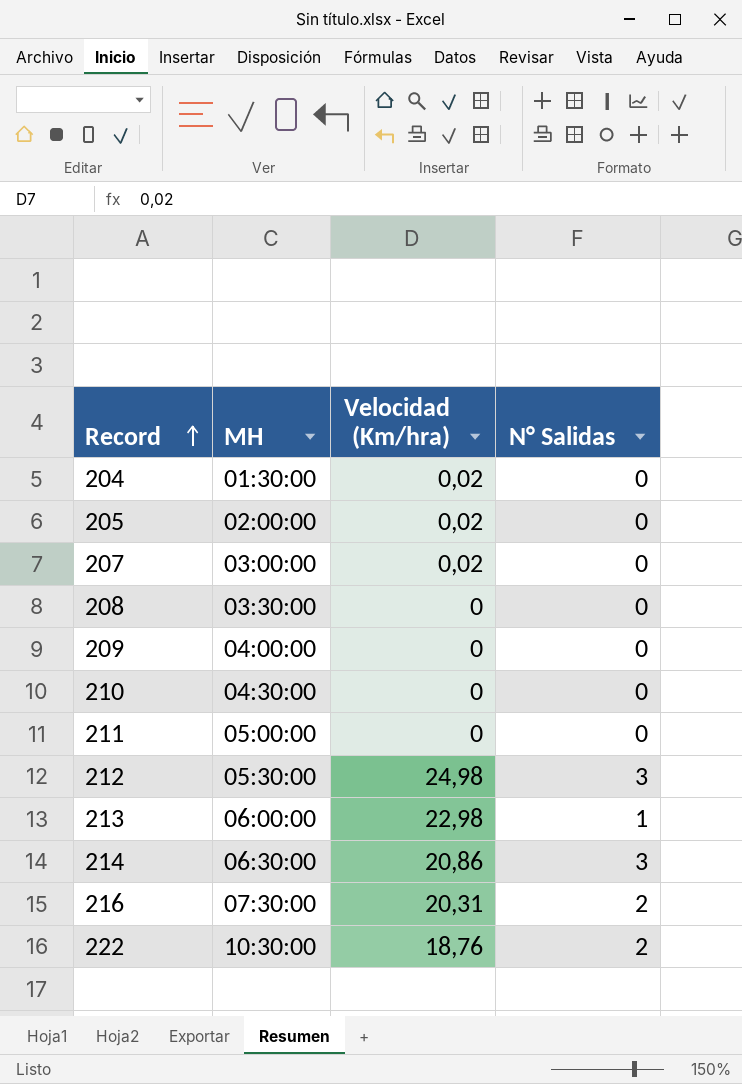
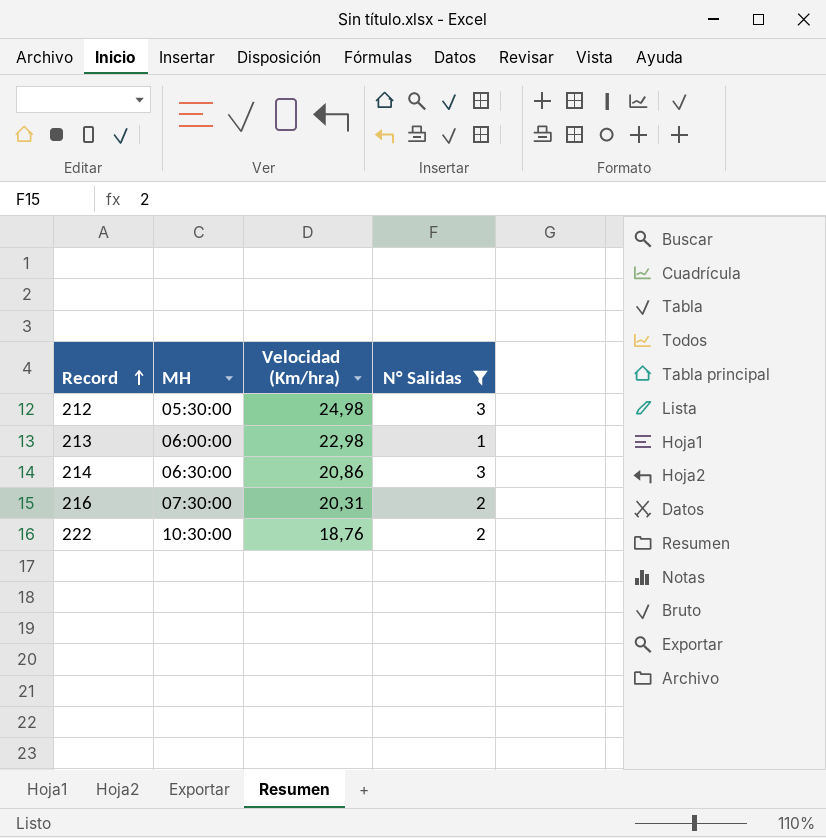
filter: none -> N° Salidas != 0

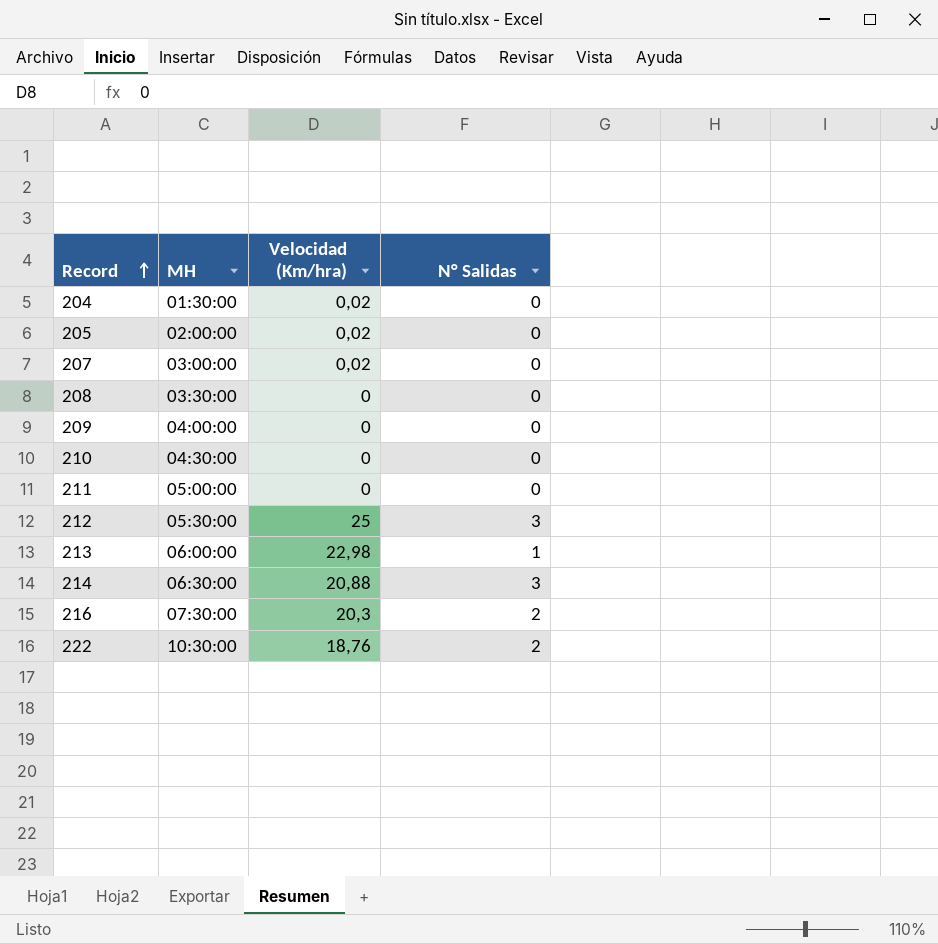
filter: N° Salidas != 0 -> none
212 | Velocidad (Km/hra): 24,98 -> 25
214 | Velocidad (Km/hra): 20,86 -> 20,88
216 | Velocidad (Km/hra): 20,31 -> 20,3

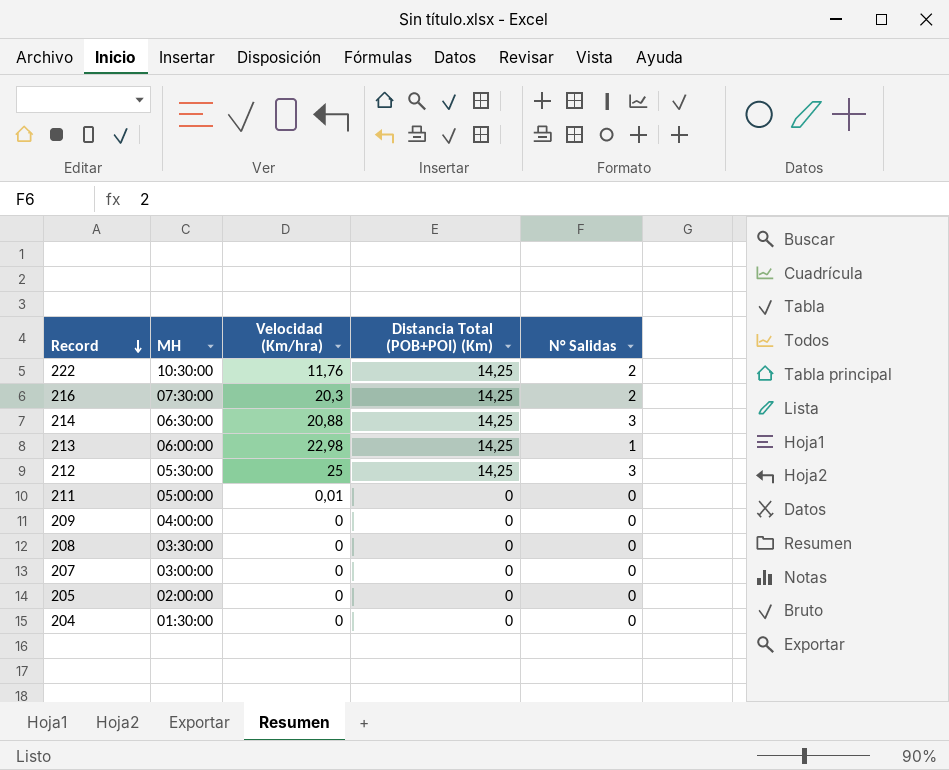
row order: Record ascending -> Record descending
column Distancia Total (POB+POI) (Km) | position: none -> 4
row 210: 04:30:00 | 0 | 0 -> none
222 | Velocidad (Km/hra): 18,76 -> 11,76
211 | Velocidad (Km/hra): 0 -> 0,01
207 | Velocidad (Km/hra): 0,02 -> 0
205 | Velocidad (Km/hra): 0,02 -> 0
204 | Velocidad (Km/hra): 0,02 -> 0

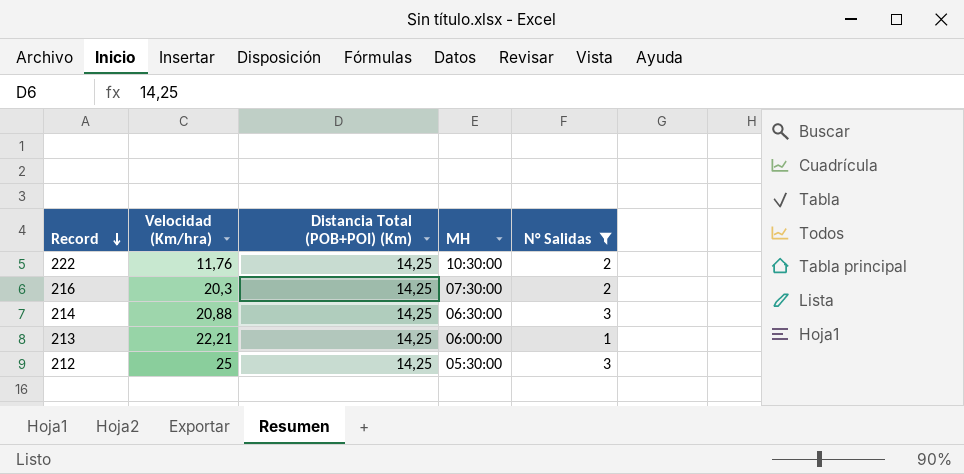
filter: none -> N° Salidas != 0
column MH | position: 2 -> 4
213 | Velocidad (Km/hra): 22,98 -> 22,21

